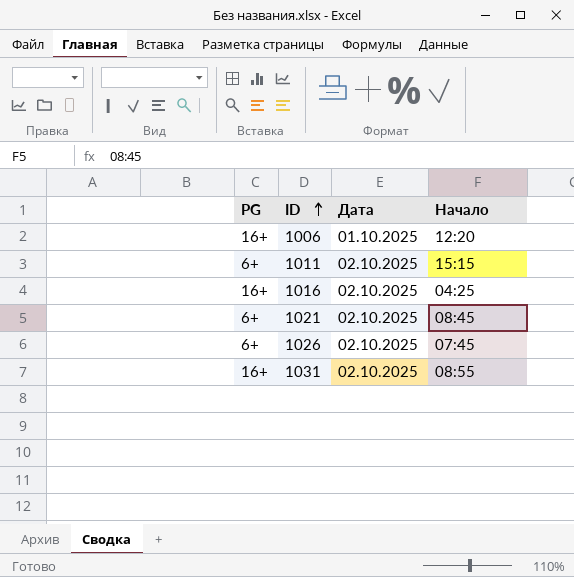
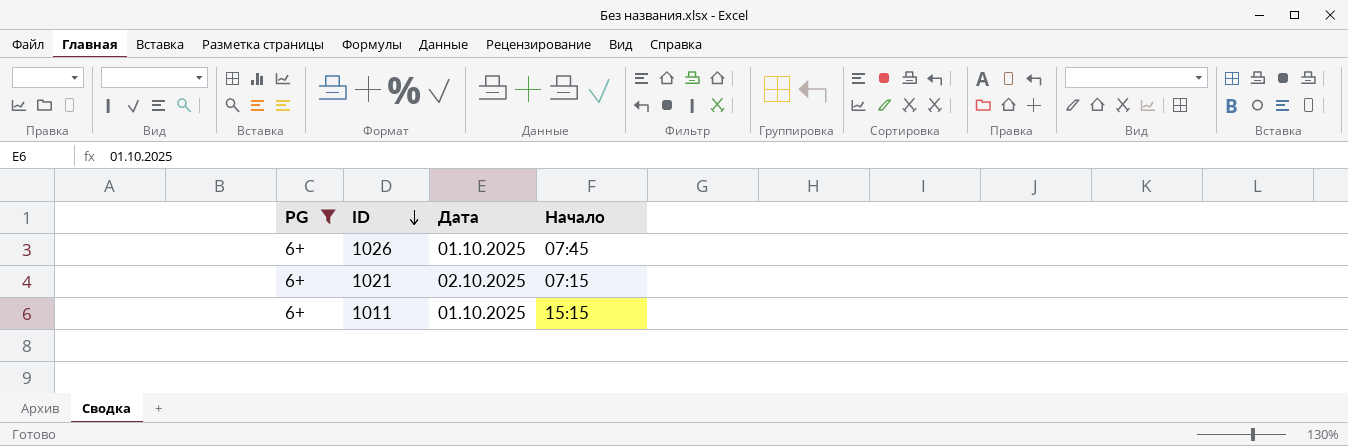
filter: none -> PG = 6+
row order: ID ascending -> ID descending
1026 | Дата: 02.10.2025 -> 01.10.2025
1021 | Начало: 08:45 -> 07:15
1011 | Дата: 02.10.2025 -> 01.10.2025

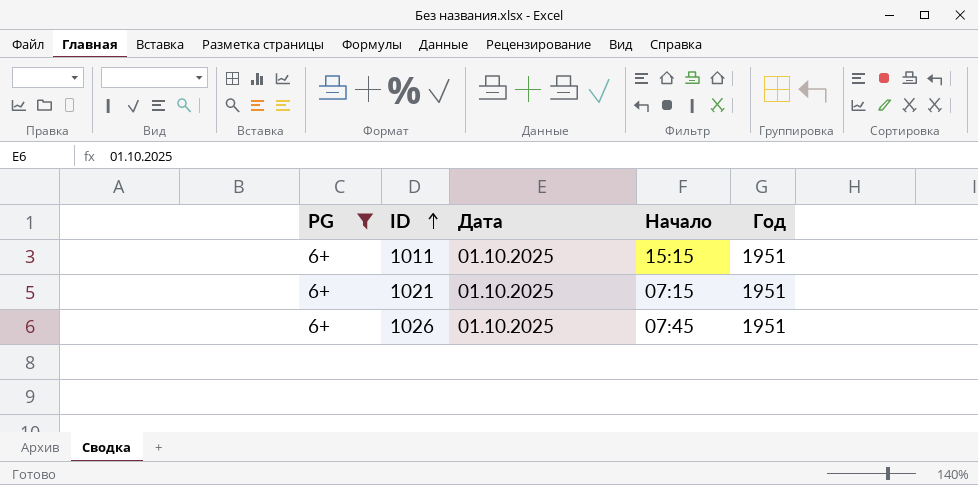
row order: ID descending -> ID ascending
column Год | position: none -> 5
1021 | Дата: 02.10.2025 -> 01.10.2025

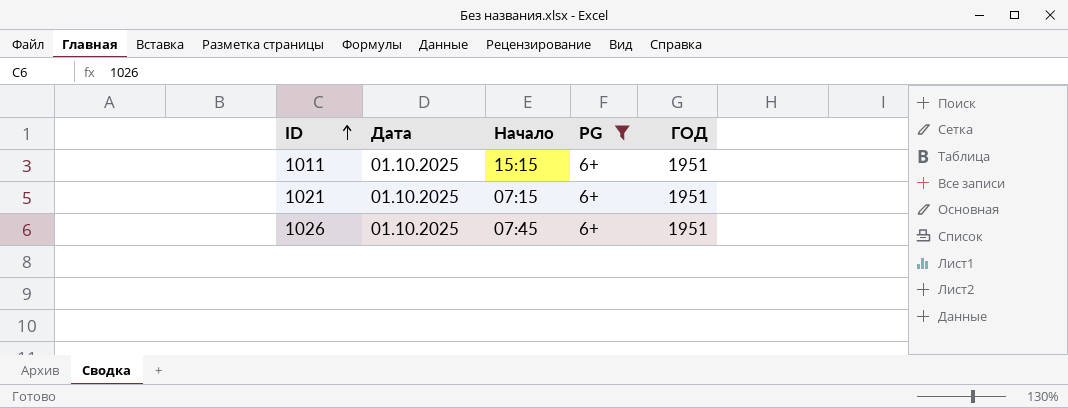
column PG | position: 1 -> 4
column name: Год -> ГОД

